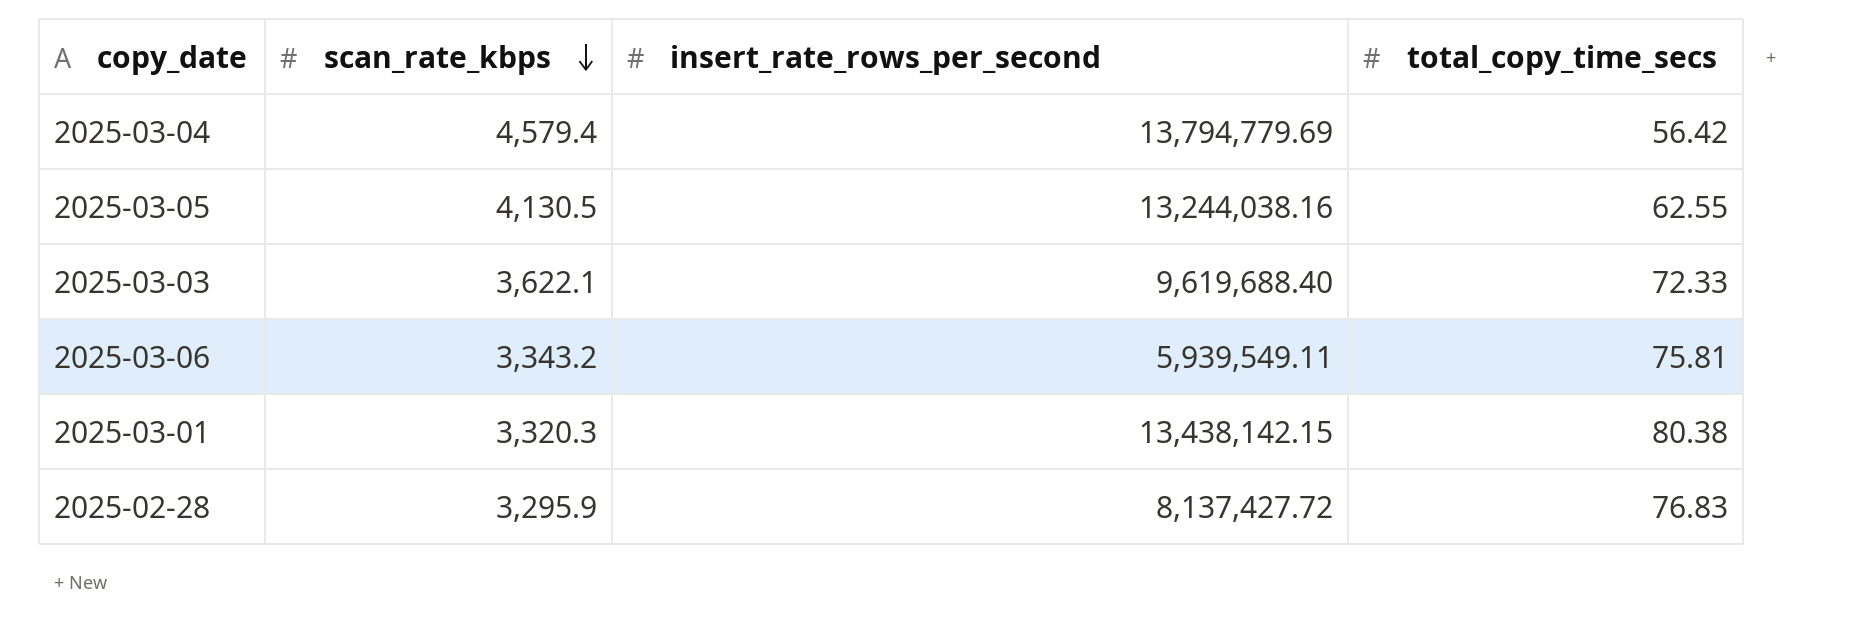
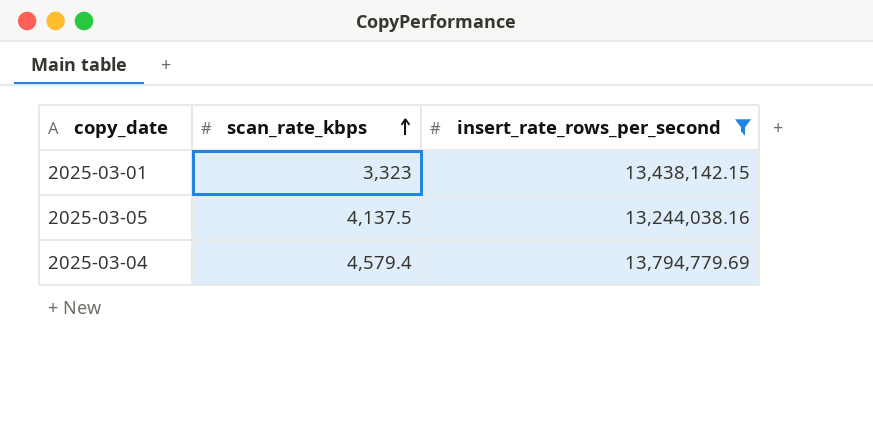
filter: none -> insert_rate_rows_per_second >= 13,244,038.16
row order: scan_rate_kbps descending -> scan_rate_kbps ascending
column total_copy_time_secs | position: 4 -> none
2025-03-01 | scan_rate_kbps: 3,320.3 -> 3,323
2025-03-05 | scan_rate_kbps: 4,130.5 -> 4,137.5

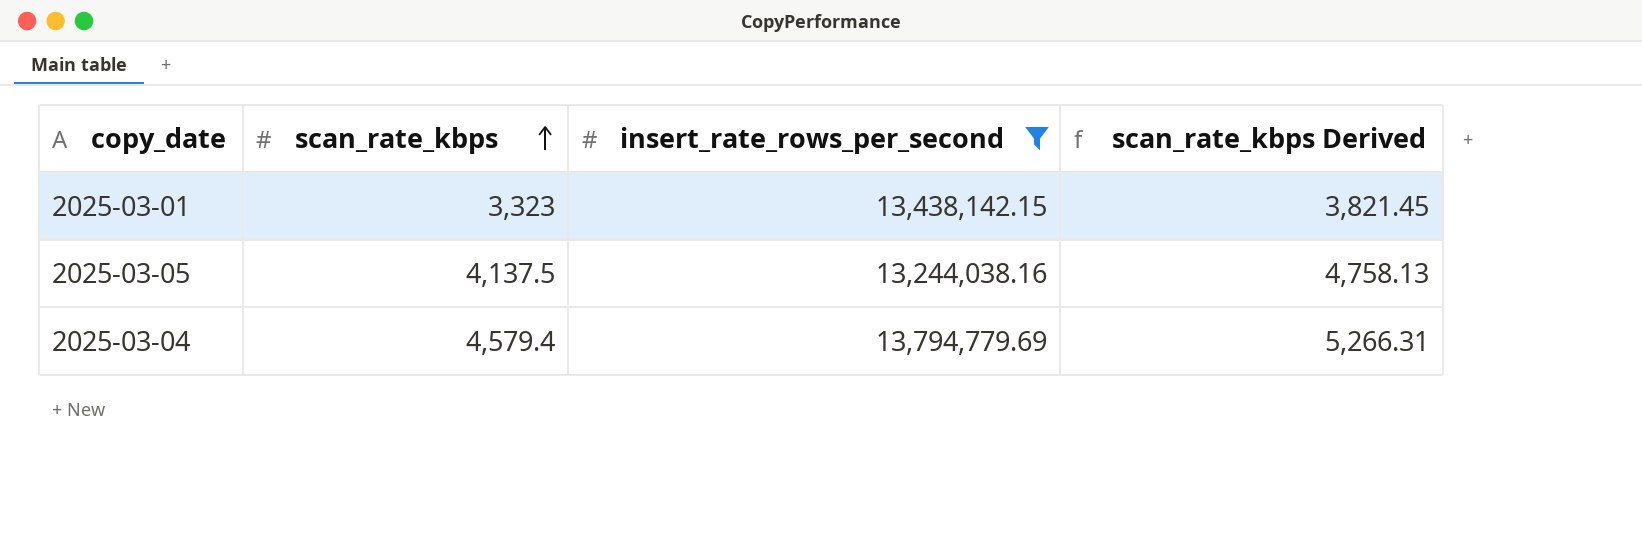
column scan_rate_kbps Derived | formula: none -> [scan_rate_kbps] * 1.15

